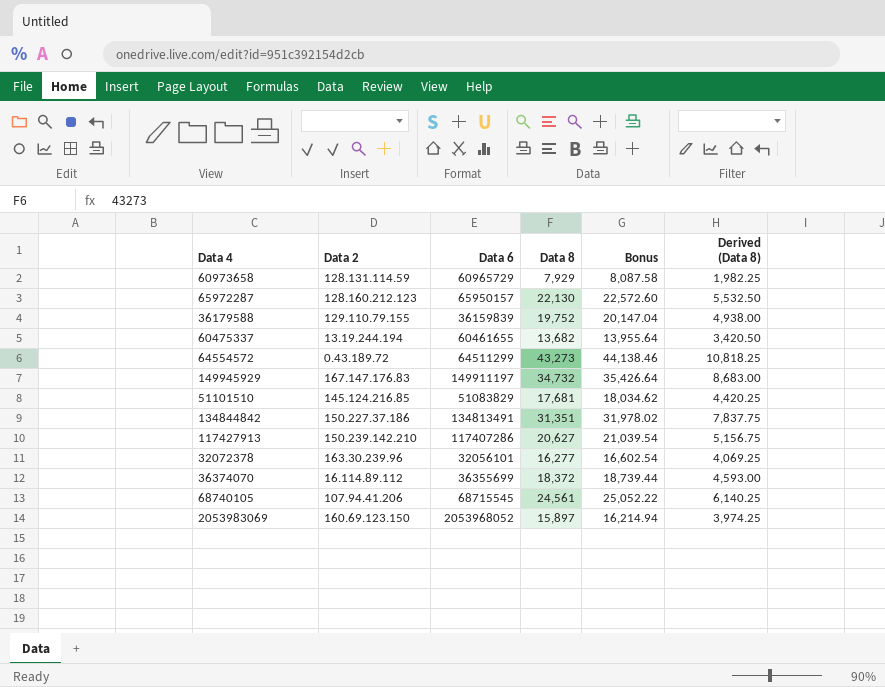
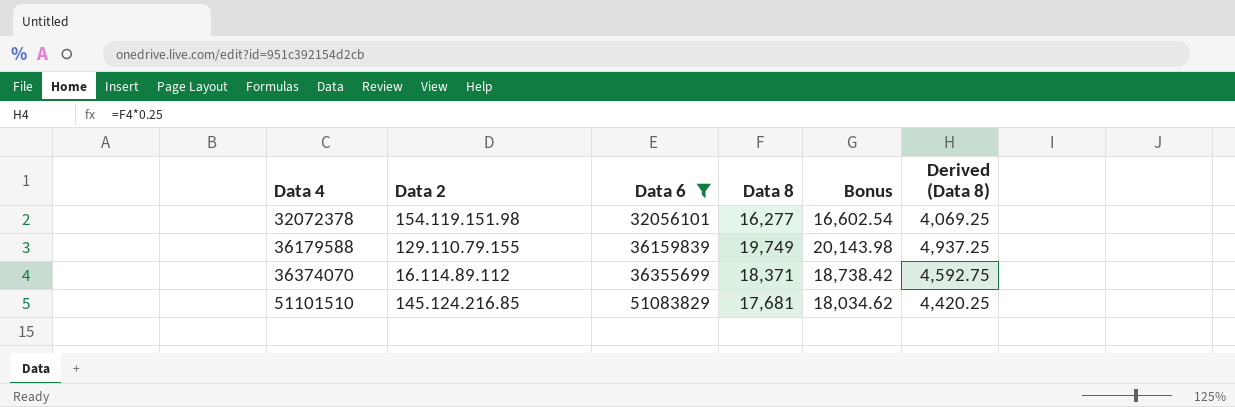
filter: none -> Data 6 <= 51083829
row order: none -> Data 4 ascending
32072378 | Data 2: 163.30.239.96 -> 154.119.151.98
36179588 | Data 8: 19,752 -> 19,749
36179588 | Bonus: 20,147.04 -> 20,143.98
36179588 | Derived (Data 8): 4,938.00 -> 4,937.25
36374070 | Data 8: 18,372 -> 18,371
36374070 | Bonus: 18,739.44 -> 18,738.42
36374070 | Derived (Data 8): 4,593.00 -> 4,592.75

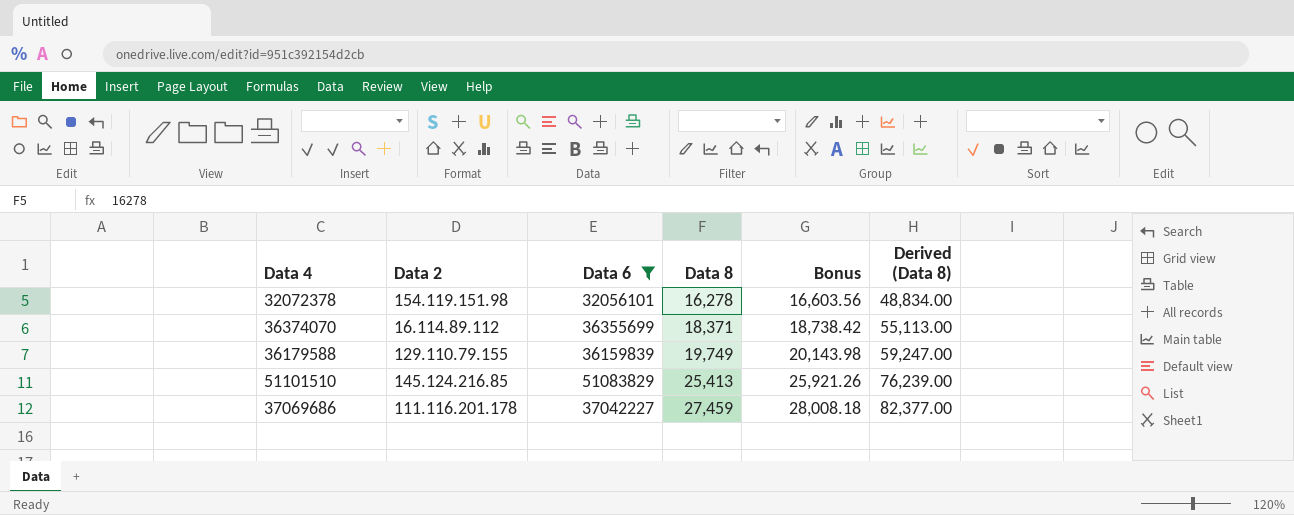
row order: Data 4 ascending -> Data 8 ascending
column Derived (Data 8) | formula: [Data 8] * 0.25 -> [Data 8] * 3
32072378 | Data 8: 16,277 -> 16,278
32072378 | Bonus: 16,602.54 -> 16,603.56
51101510 | Data 8: 17,681 -> 25,413
51101510 | Bonus: 18,034.62 -> 25,921.26
row 37069686: none -> 111.116.201.178 | 37042227 | 27,459 | 28,008.18 | 82,377.00

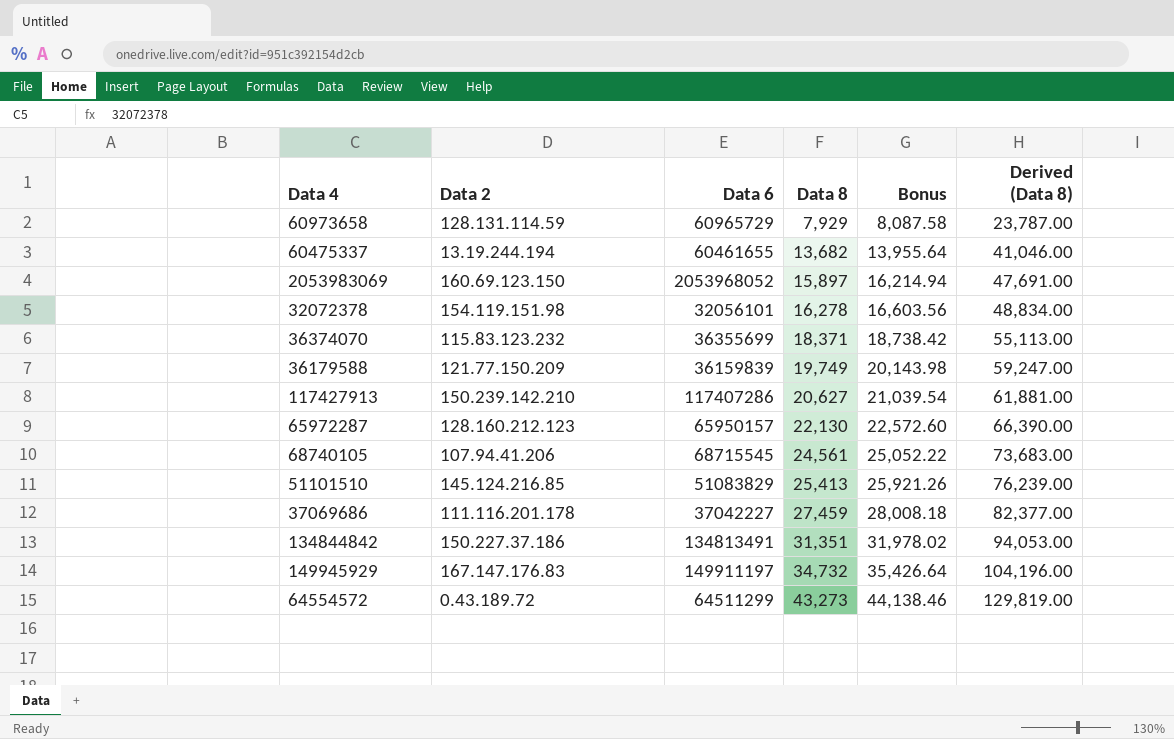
filter: Data 6 <= 51083829 -> none
36374070 | Data 2: 16.114.89.112 -> 115.83.123.232
36179588 | Data 2: 129.110.79.155 -> 121.77.150.209

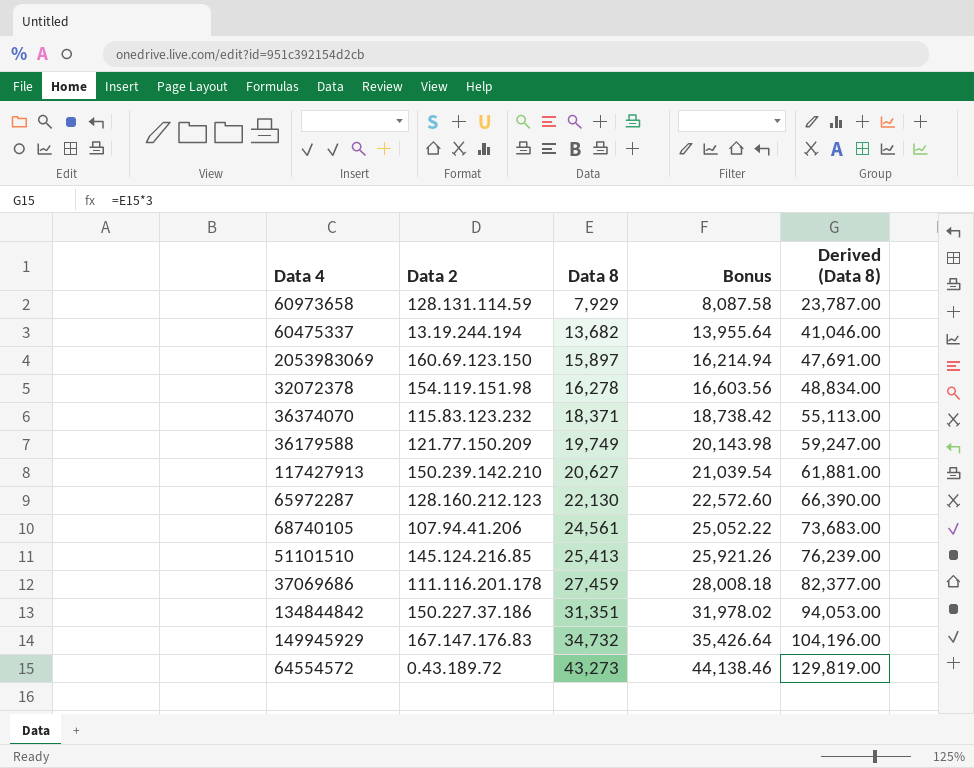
column Data 6 | position: 3 -> none

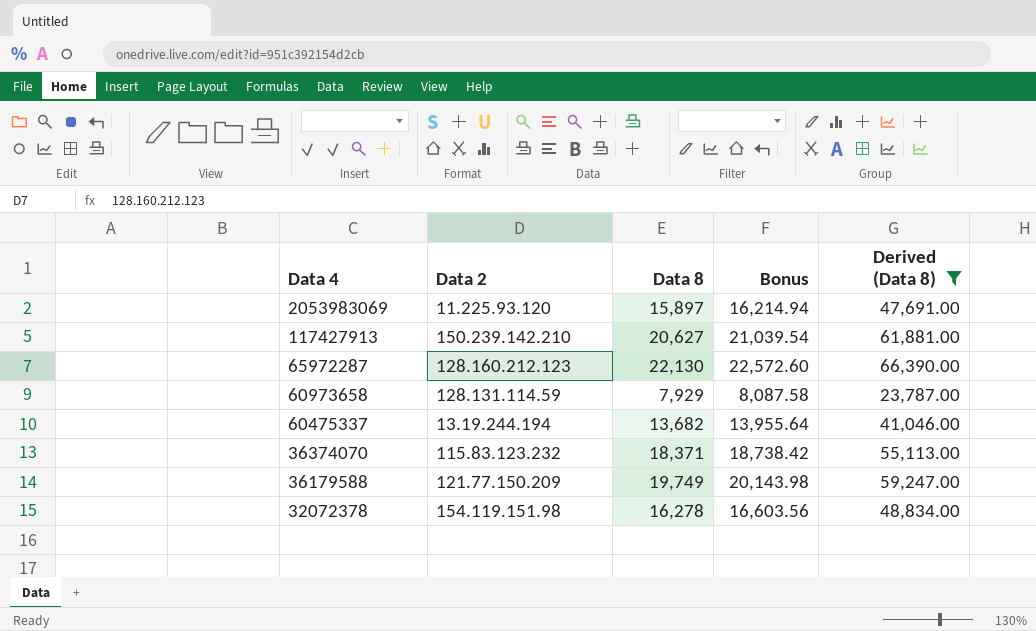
filter: none -> Derived (Data 8) <= 66,390.00
row order: Data 8 ascending -> Data 4 descending
2053983069 | Data 2: 160.69.123.150 -> 11.225.93.120

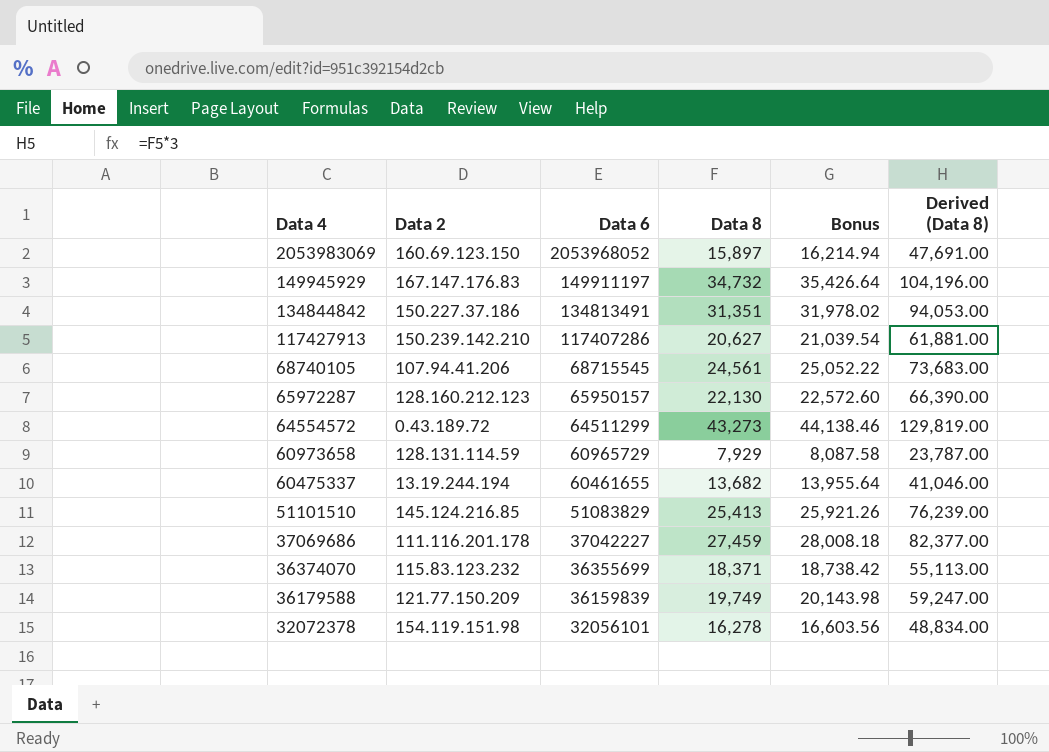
filter: Derived (Data 8) <= 66,390.00 -> none
column Data 6 | position: none -> 3
2053983069 | Data 2: 11.225.93.120 -> 160.69.123.150

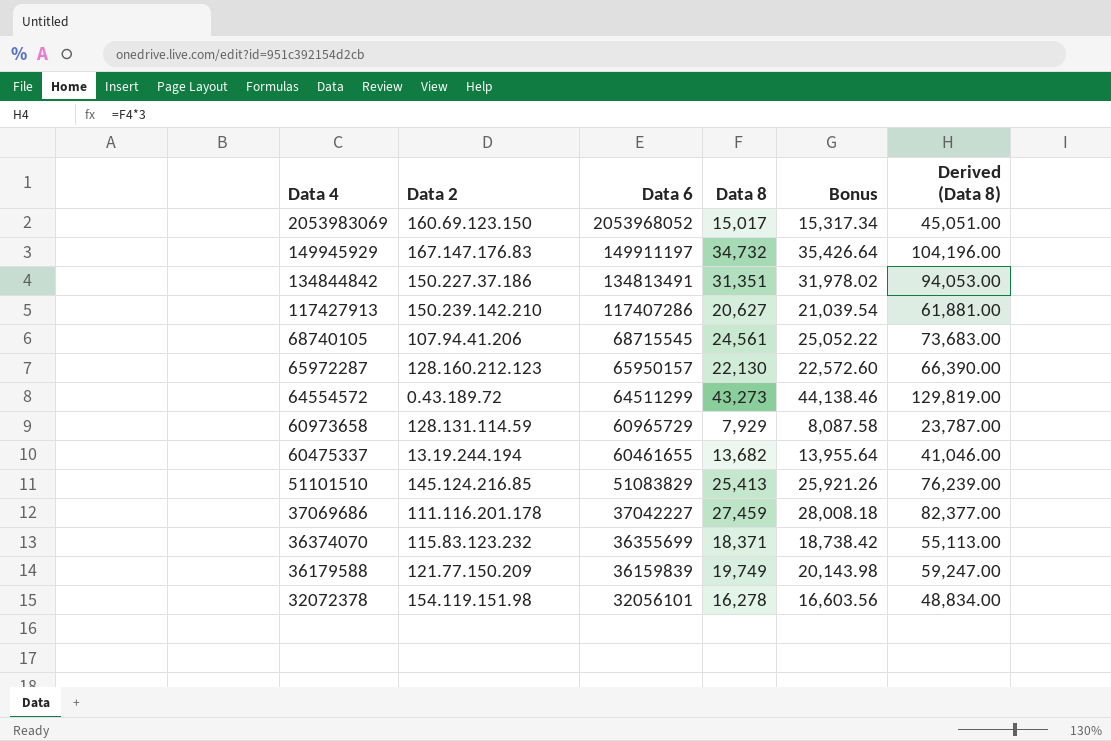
2053983069 | Data 8: 15,897 -> 15,017
2053983069 | Bonus: 16,214.94 -> 15,317.34
2053983069 | Derived (Data 8): 47,691.00 -> 45,051.00

